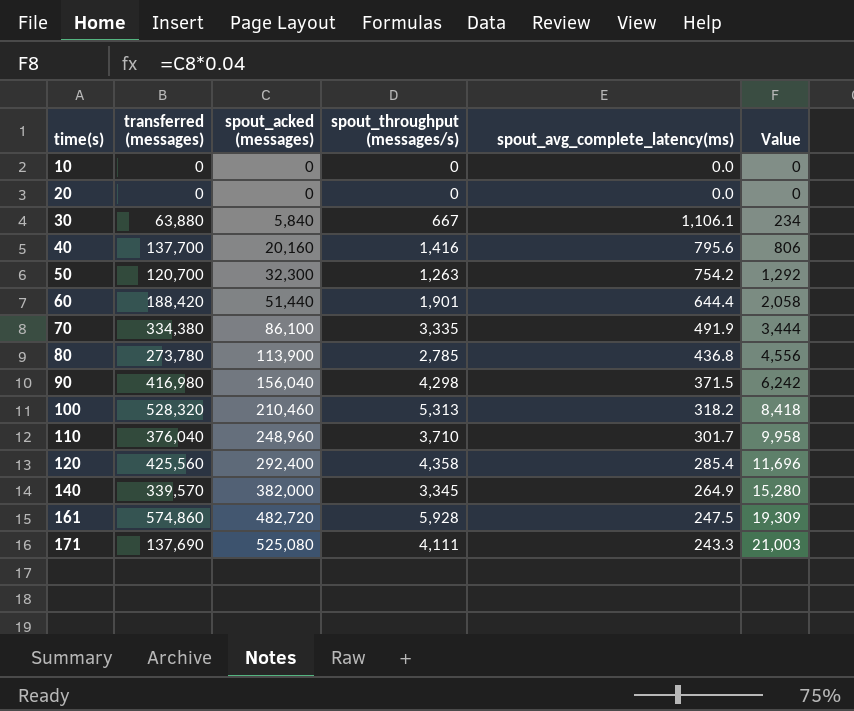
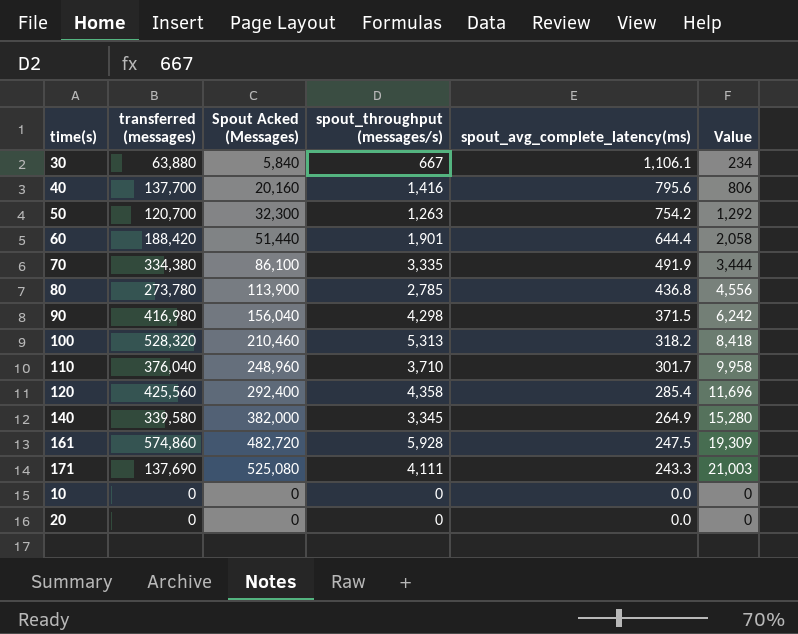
row order: time(s) ascending -> spout_avg_complete_latency(ms) descending
column name: spout_acked (messages) -> Spout Acked (Messages)
140 | transferred (messages): 339,570 -> 339,580

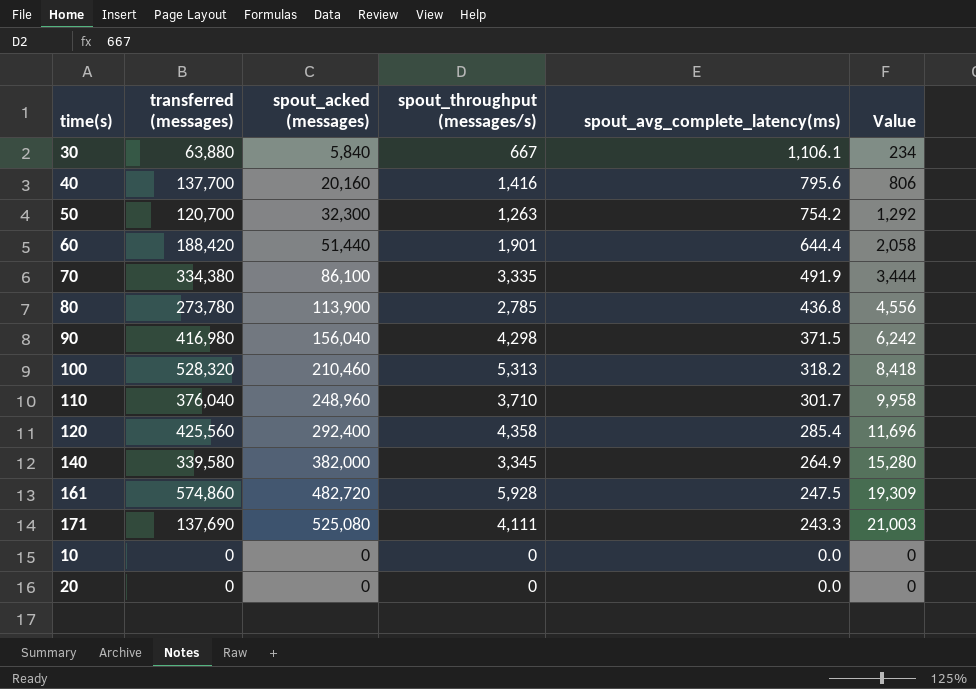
column name: Spout Acked (Messages) -> spout_acked (messages)

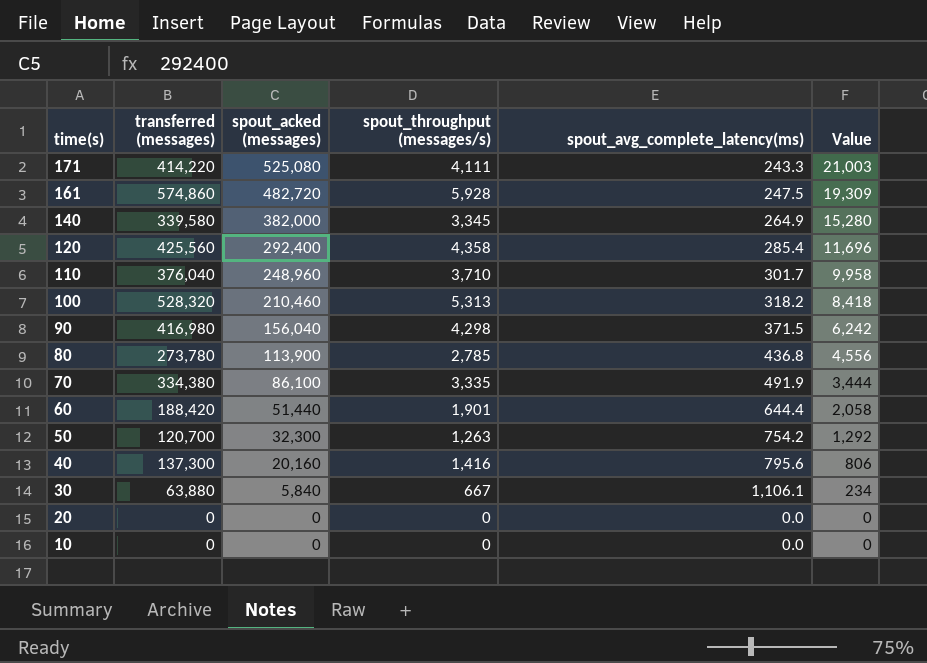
row order: spout_avg_complete_latency(ms) descending -> time(s) descending
171 | transferred (messages): 137,690 -> 414,220
40 | transferred (messages): 137,700 -> 137,300

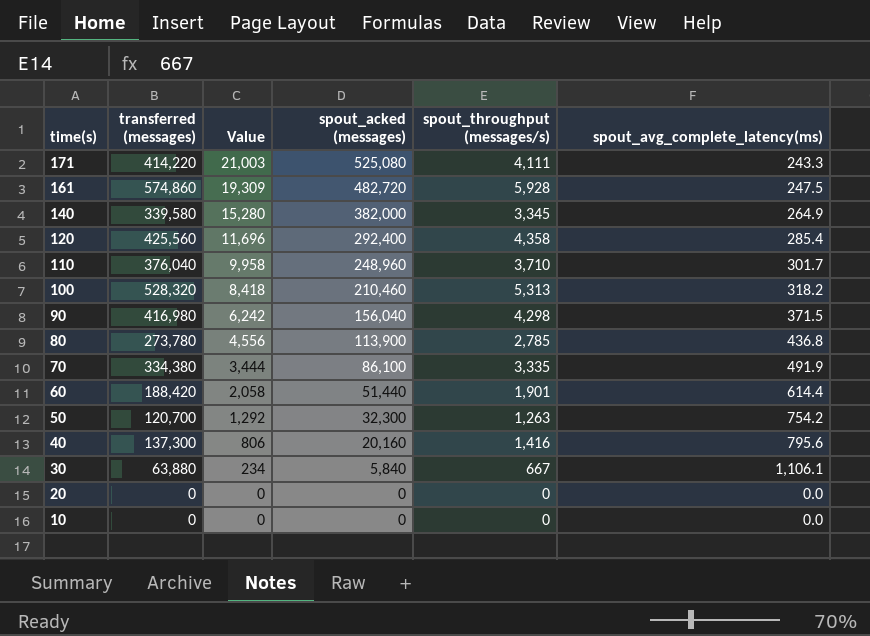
column Value | position: 6 -> 3
60 | spout_avg_complete_latency(ms): 644.4 -> 614.4

